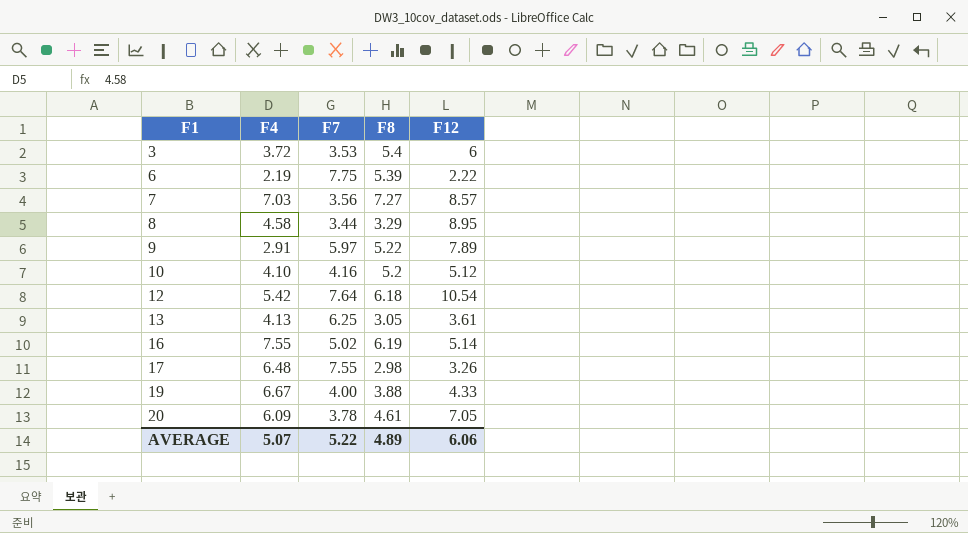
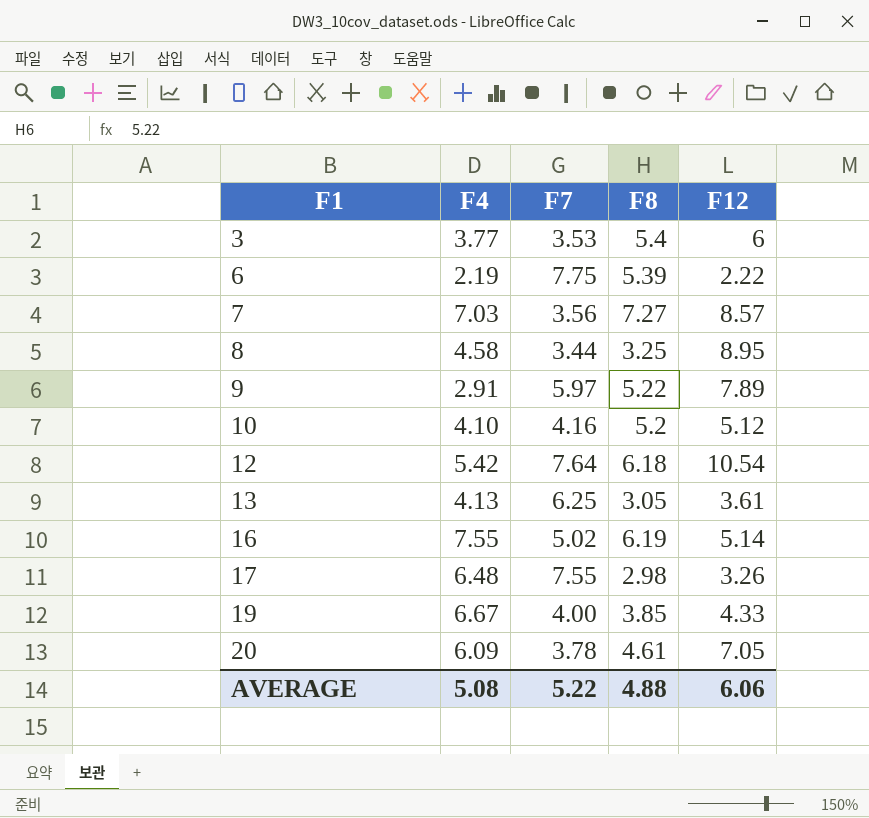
3 | F4: 3.72 -> 3.77
8 | F8: 3.29 -> 3.25
19 | F8: 3.88 -> 3.85
AVERAGE | F4: 5.07 -> 5.08
AVERAGE | F8: 4.89 -> 4.88

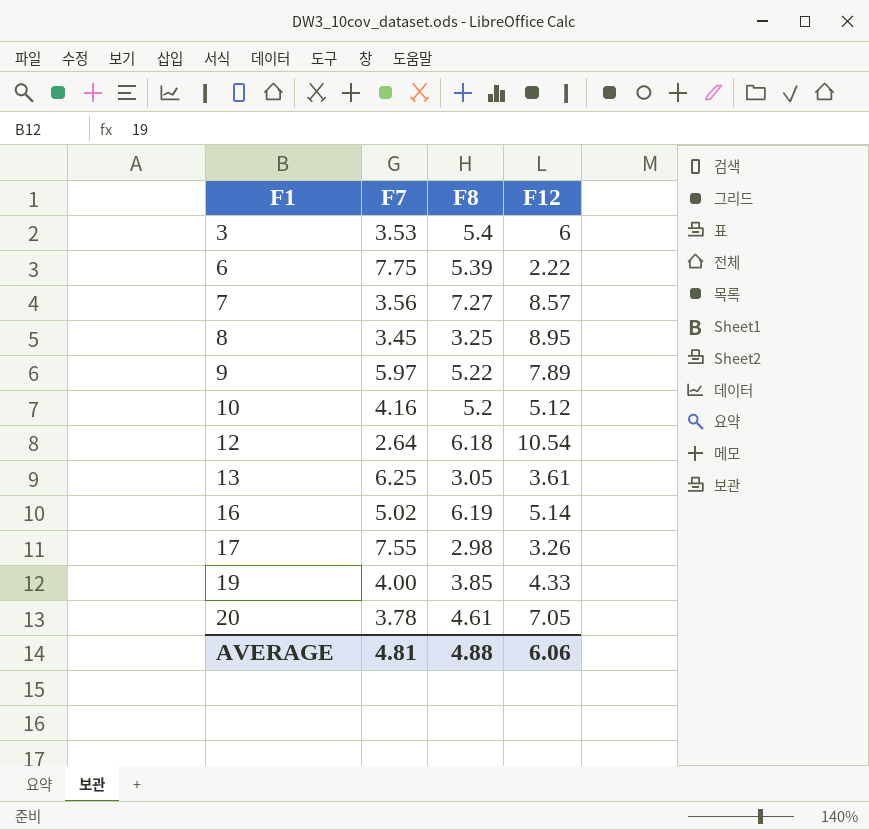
column F4 | position: 2 -> none
8 | F7: 3.44 -> 3.45
12 | F7: 7.64 -> 2.64
AVERAGE | F7: 5.22 -> 4.81

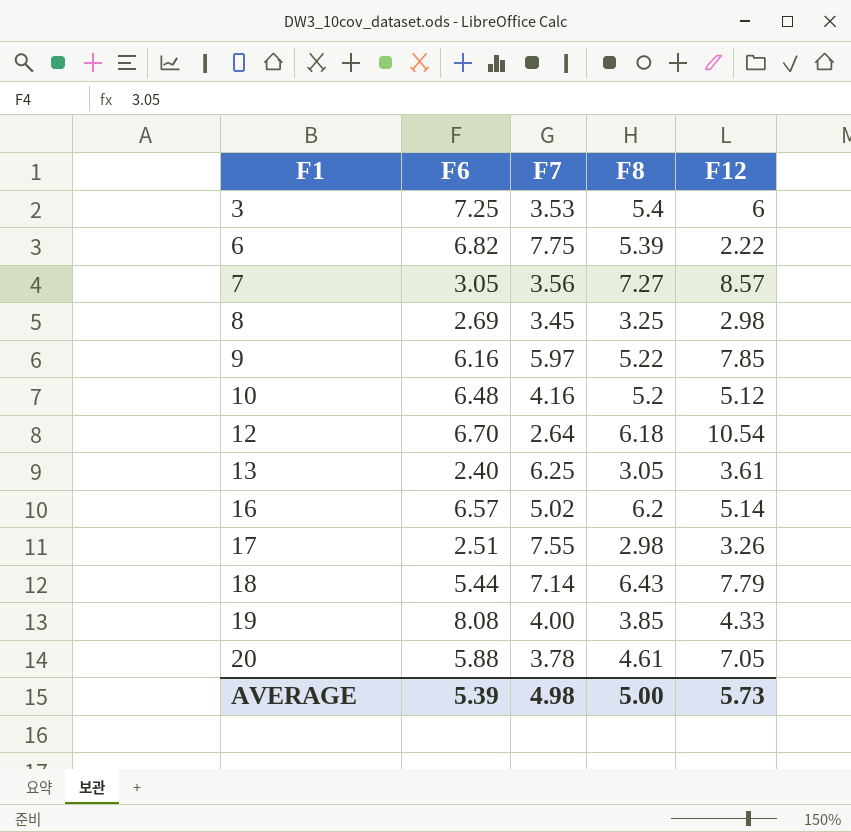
column F6 | position: none -> 2
8 | F12: 8.95 -> 2.98
9 | F12: 7.89 -> 7.85
16 | F8: 6.19 -> 6.2
row 18: none -> 5.44 | 7.14 | 6.43 | 7.79
AVERAGE | F7: 4.81 -> 4.98
AVERAGE | F8: 4.88 -> 5.00
AVERAGE | F12: 6.06 -> 5.73

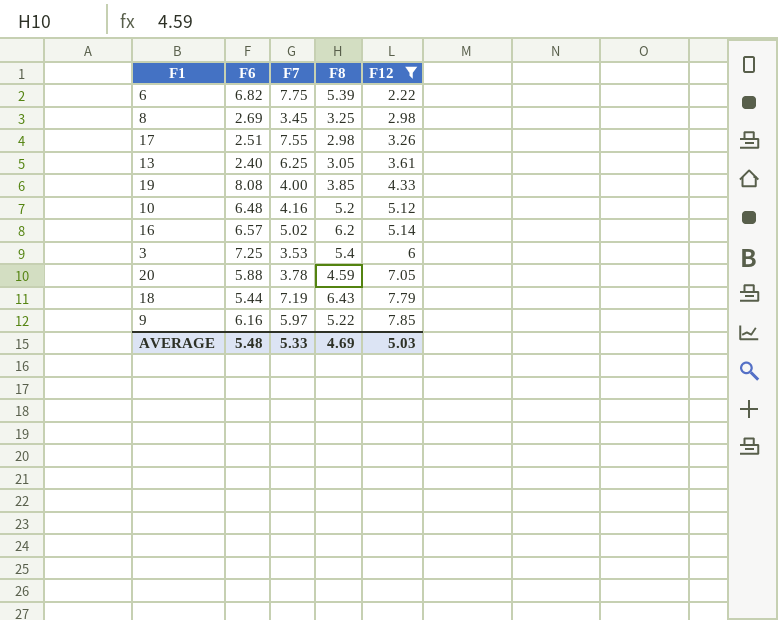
filter: none -> F12 <= 7.85
row order: F1 ascending -> F12 ascending
20 | F8: 4.61 -> 4.59
18 | F7: 7.14 -> 7.19
AVERAGE | F6: 5.39 -> 5.48
AVERAGE | F7: 4.98 -> 5.33
AVERAGE | F8: 5.00 -> 4.69
AVERAGE | F12: 5.73 -> 5.03

